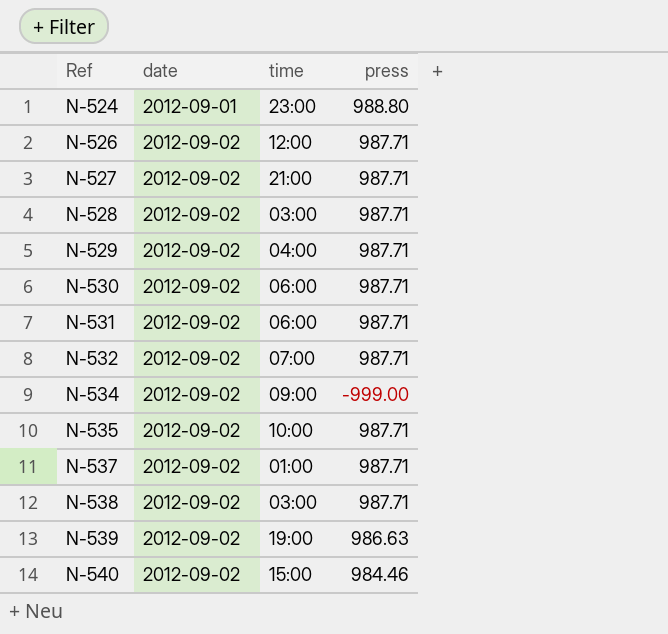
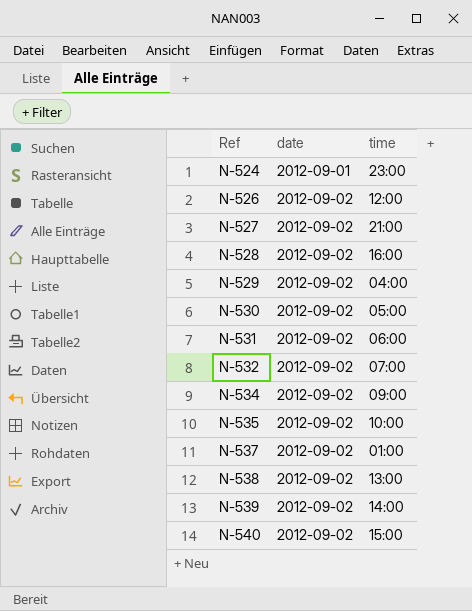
column press | position: 4 -> none
N-528 | time: 03:00 -> 16:00
N-530 | time: 06:00 -> 05:00
N-538 | time: 03:00 -> 13:00
N-539 | time: 19:00 -> 14:00

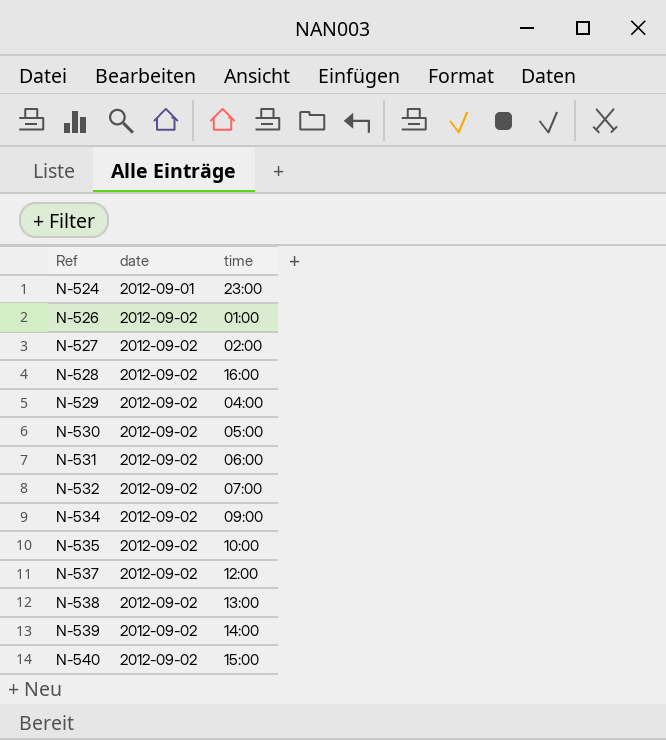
N-526 | time: 12:00 -> 01:00
N-527 | time: 21:00 -> 02:00
N-537 | time: 01:00 -> 12:00

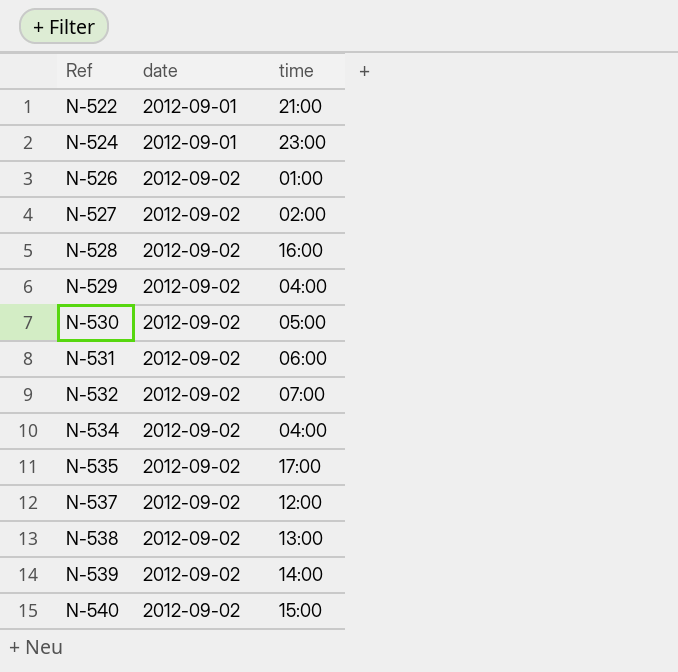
row N-522: none -> 2012-09-01 | 21:00
N-534 | time: 09:00 -> 04:00
N-535 | time: 10:00 -> 17:00

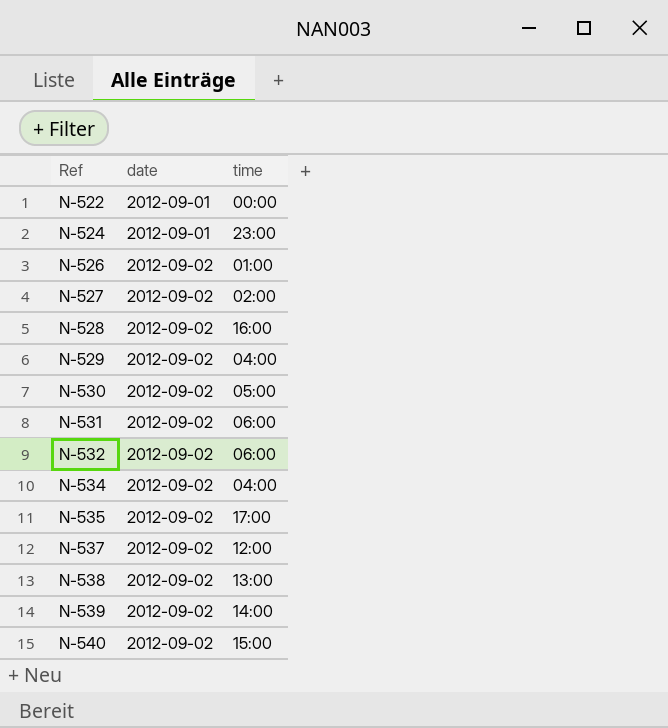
N-522 | time: 21:00 -> 00:00
N-532 | time: 07:00 -> 06:00

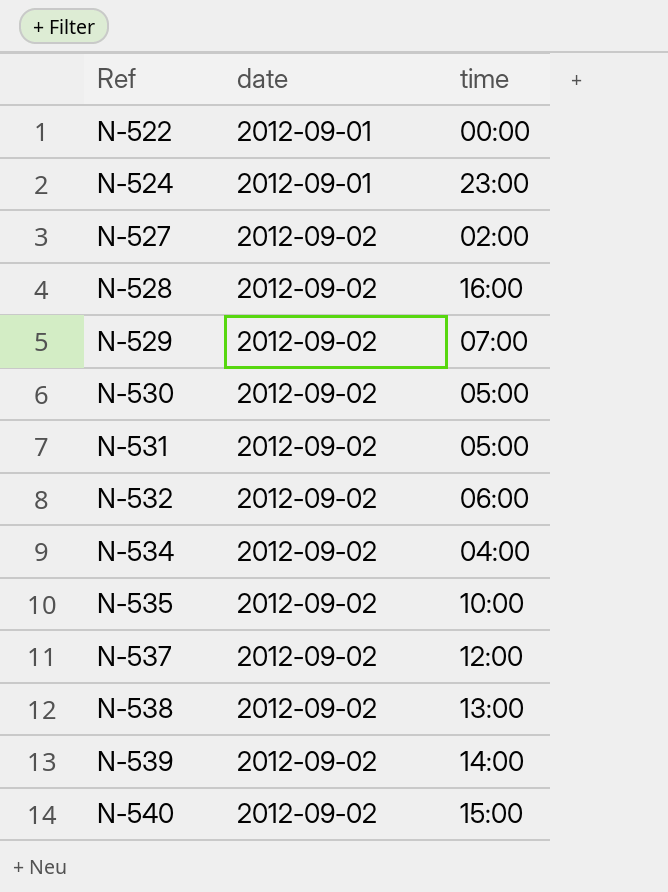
row N-526: 2012-09-02 | 01:00 -> none
N-529 | time: 04:00 -> 07:00
N-531 | time: 06:00 -> 05:00
N-535 | time: 17:00 -> 10:00

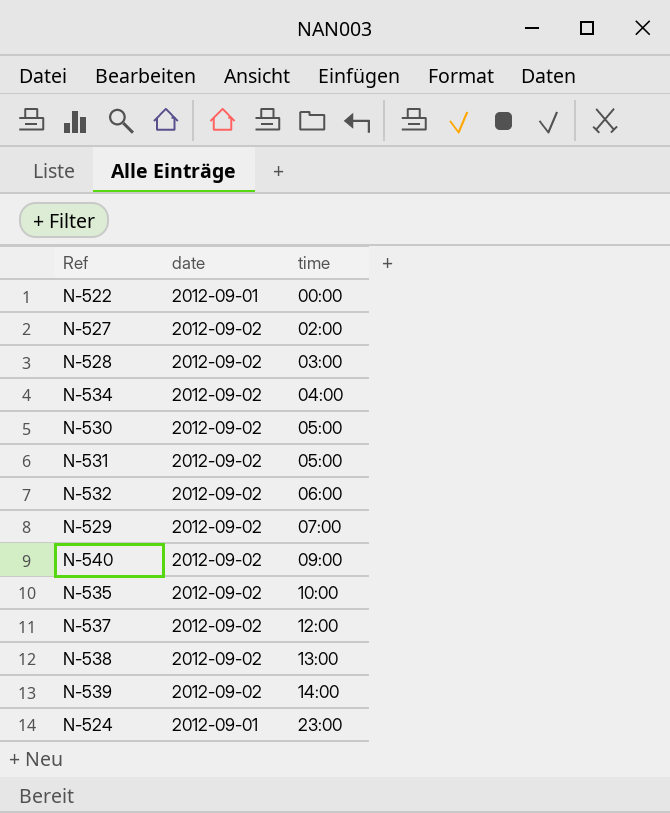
row order: Ref ascending -> time ascending
N-528 | time: 16:00 -> 03:00
N-540 | time: 15:00 -> 09:00

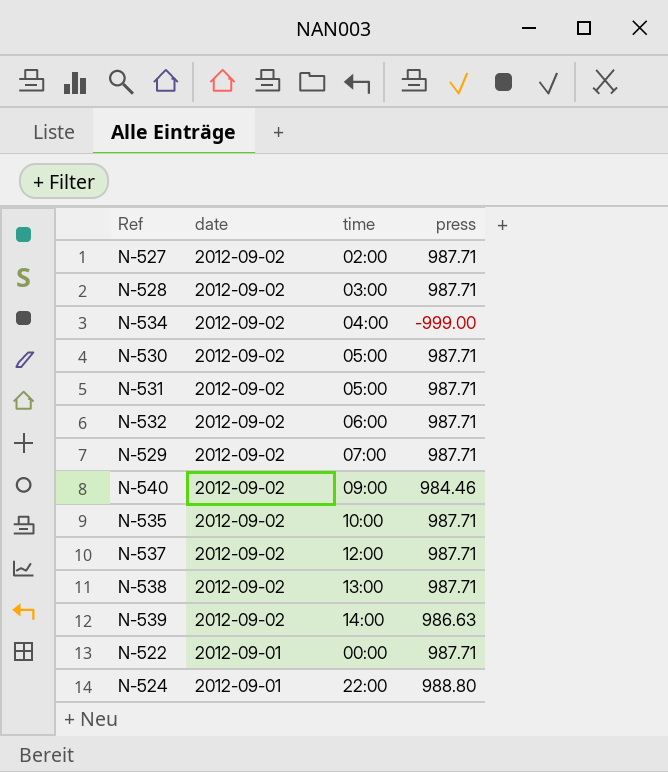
row order: time ascending -> date descending
column press | position: none -> 4
N-524 | time: 23:00 -> 22:00

